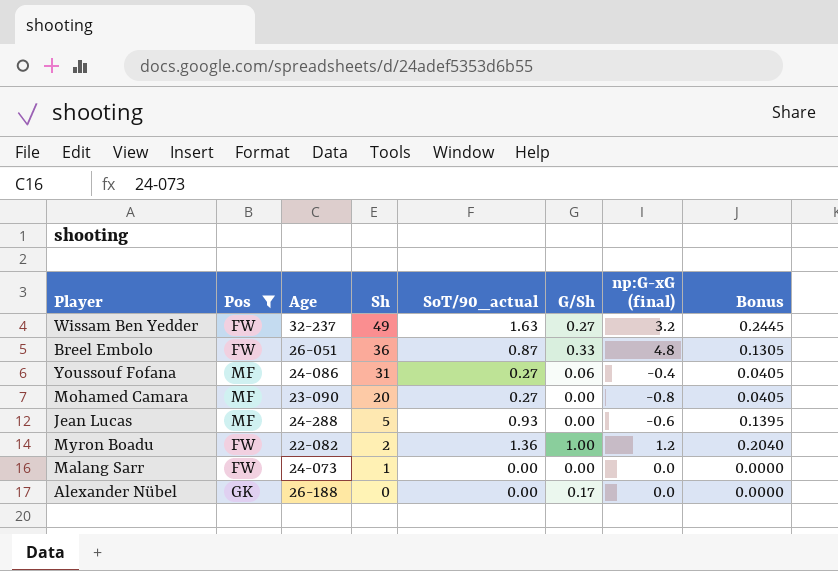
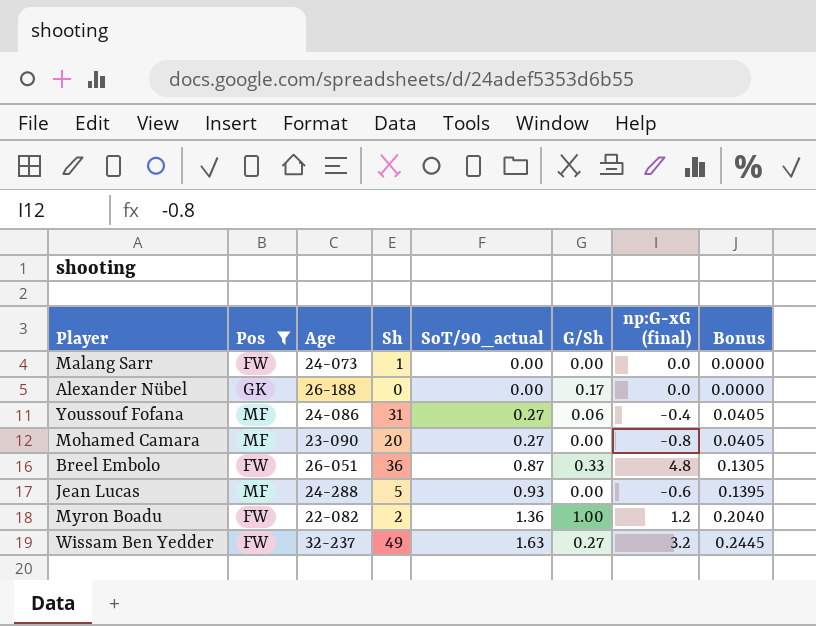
row order: Sh descending -> SoT/90_actual ascending

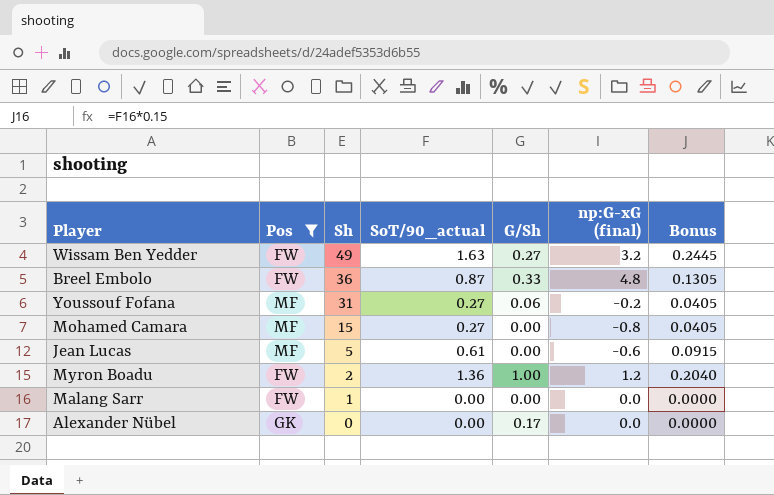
row order: SoT/90_actual ascending -> Sh descending
column Age | position: 3 -> none
Youssouf Fofana | np:G-xG (final): -0.4 -> -0.2
Mohamed Camara | Sh: 20 -> 15
Jean Lucas | SoT/90_actual: 0.93 -> 0.61
Jean Lucas | Bonus: 0.1395 -> 0.0915

